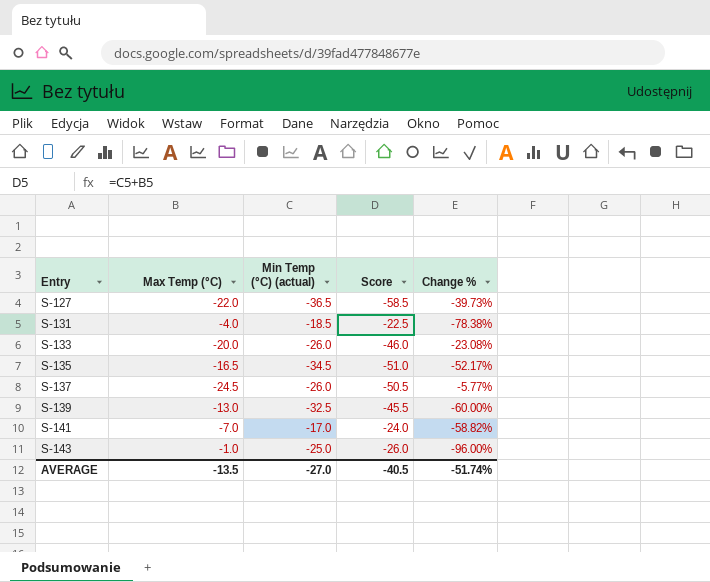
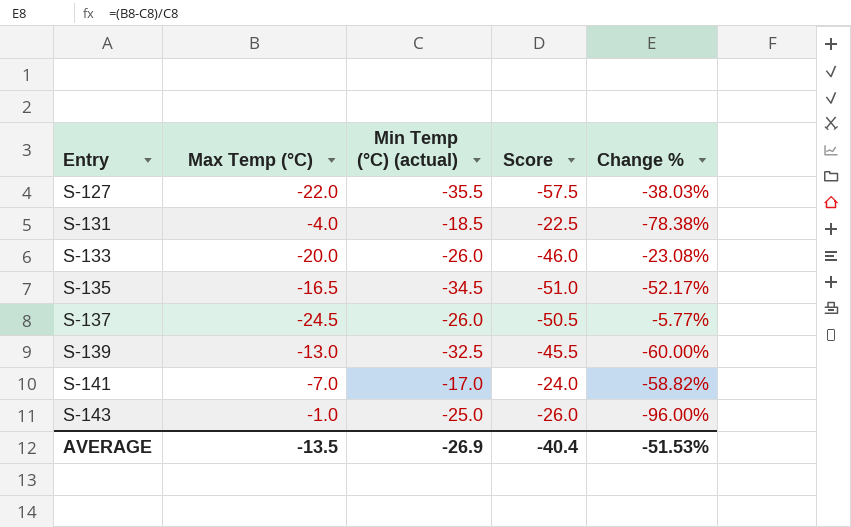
S-127 | Min Temp (°C) (actual): -36.5 -> -35.5
S-127 | Score: -58.5 -> -57.5
S-127 | Change %: -39.73% -> -38.03%
AVERAGE | Min Temp (°C) (actual): -27.0 -> -26.9
AVERAGE | Score: -40.5 -> -40.4
AVERAGE | Change %: -51.74% -> -51.53%

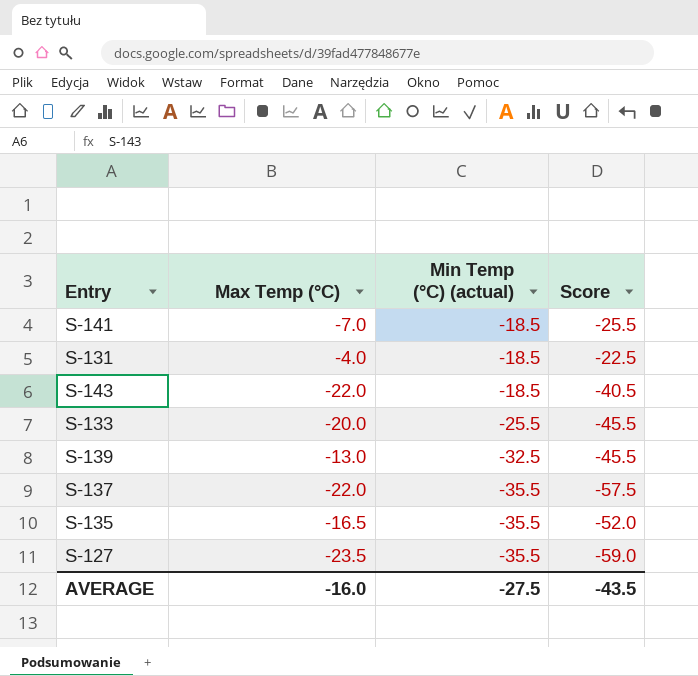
row order: Entry ascending -> Min Temp (°C) (actual) descending
column Change % | formula: ([Max Temp (°C)] - [Min Temp (°C) (actual)]) / [Min Temp (°C) (actual)] -> none
S-141 | Min Temp (°C) (actual): -17.0 -> -18.5
S-141 | Score: -24.0 -> -25.5
S-143 | Max Temp (°C): -1.0 -> -22.0
S-143 | Min Temp (°C) (actual): -25.0 -> -18.5
S-143 | Score: -26.0 -> -40.5
S-133 | Min Temp (°C) (actual): -26.0 -> -25.5
S-133 | Score: -46.0 -> -45.5
S-137 | Max Temp (°C): -24.5 -> -22.0
S-137 | Min Temp (°C) (actual): -26.0 -> -35.5
S-137 | Score: -50.5 -> -57.5
S-135 | Min Temp (°C) (actual): -34.5 -> -35.5
S-135 | Score: -51.0 -> -52.0
S-127 | Max Temp (°C): -22.0 -> -23.5
S-127 | Score: -57.5 -> -59.0
AVERAGE | Max Temp (°C): -13.5 -> -16.0
AVERAGE | Min Temp (°C) (actual): -26.9 -> -27.5
AVERAGE | Score: -40.4 -> -43.5

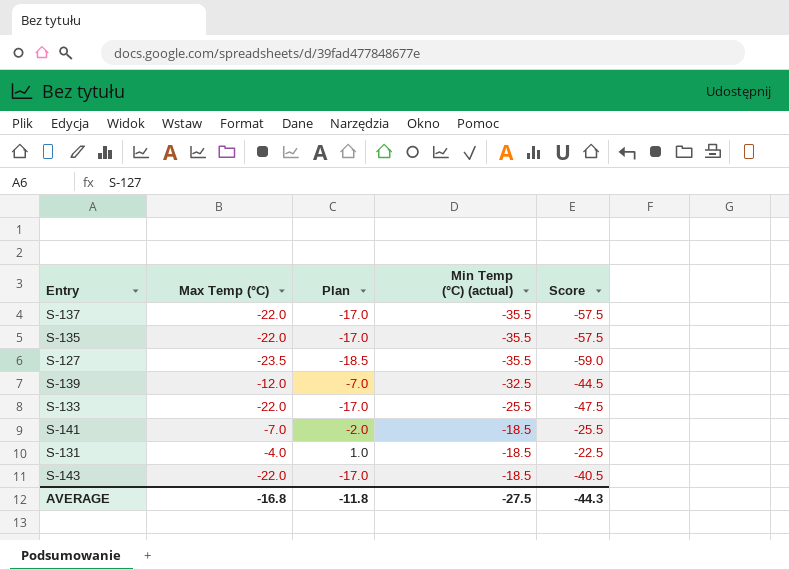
row order: Min Temp (°C) (actual) descending -> Min Temp (°C) (actual) ascending
column Plan | formula: none -> [Max Temp (°C)] + 5
S-135 | Max Temp (°C): -16.5 -> -22.0
S-135 | Score: -52.0 -> -57.5
S-139 | Max Temp (°C): -13.0 -> -12.0
S-139 | Score: -45.5 -> -44.5
S-133 | Max Temp (°C): -20.0 -> -22.0
S-133 | Score: -45.5 -> -47.5
AVERAGE | Max Temp (°C): -16.0 -> -16.8
AVERAGE | Score: -43.5 -> -44.3

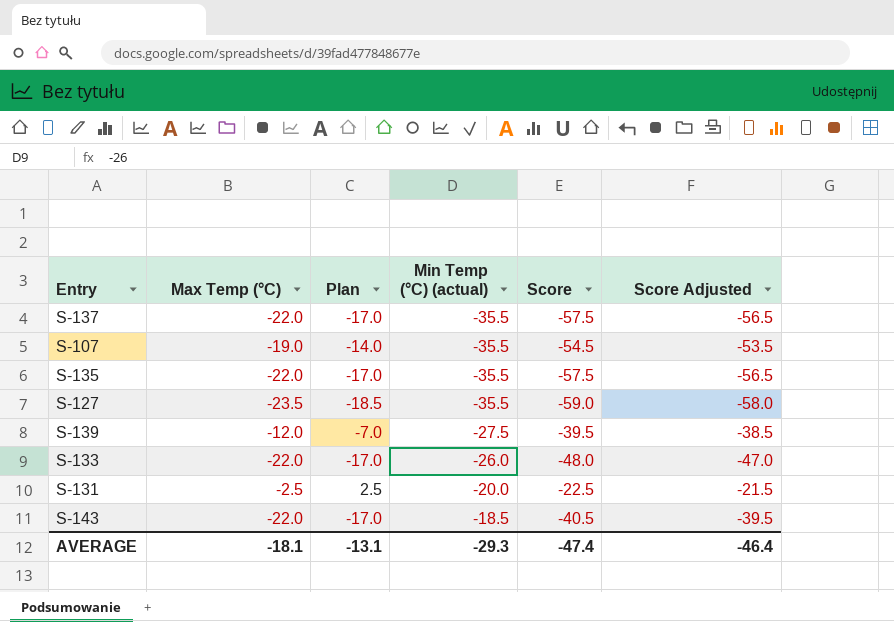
column Score Adjusted | formula: none -> [Score] + 1
row S-141: -7.0 | -2.0 | -18.5 | -25.5 -> none
row S-107: none -> -19.0 | -14.0 | -35.5 | -54.5 | -53.5
S-139 | Min Temp (°C) (actual): -32.5 -> -27.5
S-139 | Score: -44.5 -> -39.5
S-133 | Min Temp (°C) (actual): -25.5 -> -26.0
S-133 | Score: -47.5 -> -48.0
S-131 | Max Temp (°C): -4.0 -> -2.5
S-131 | Plan: 1.0 -> 2.5
S-131 | Min Temp (°C) (actual): -18.5 -> -20.0
AVERAGE | Max Temp (°C): -16.8 -> -18.1
AVERAGE | Plan: -11.8 -> -13.1
AVERAGE | Min Temp (°C) (actual): -27.5 -> -29.3
AVERAGE | Score: -44.3 -> -47.4

